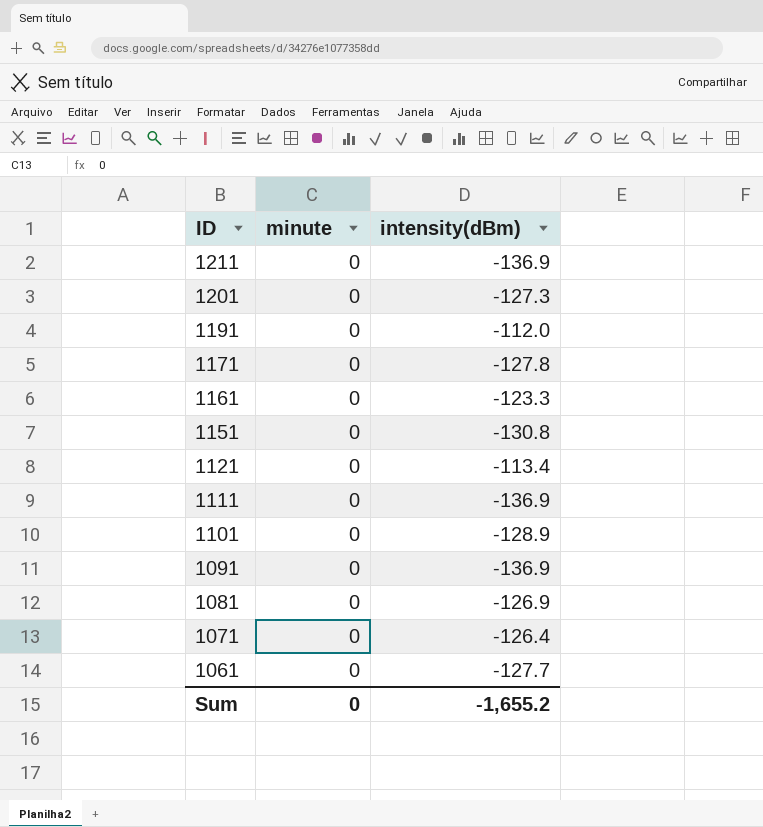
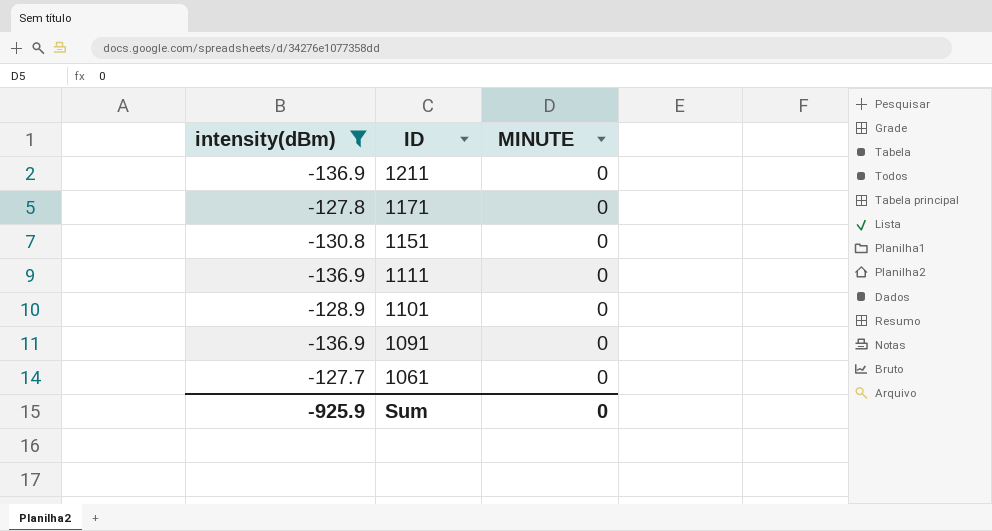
filter: none -> intensity(dBm) <= -127.7
column intensity(dBm) | position: 3 -> 1
column name: minute -> MINUTE
Sum | intensity(dBm): -1,655.2 -> -925.9

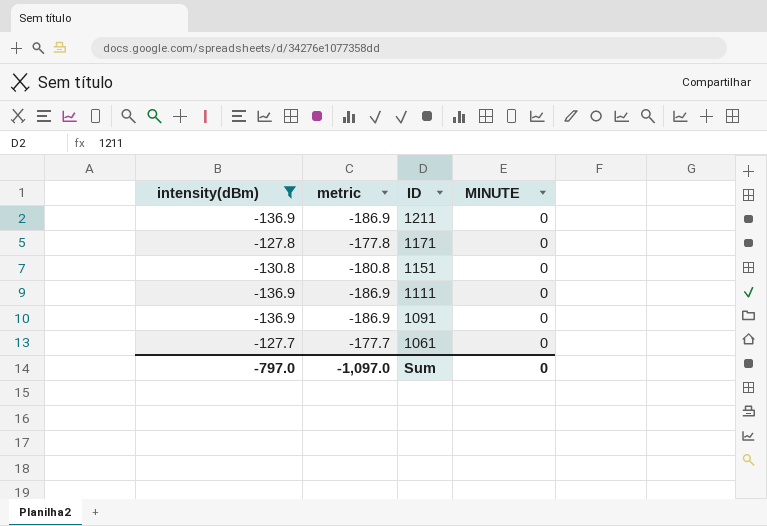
column metric | formula: none -> [intensity(dBm)] - 50
row 1101: -128.9 | 0 -> none
Sum | intensity(dBm): -925.9 -> -797.0

